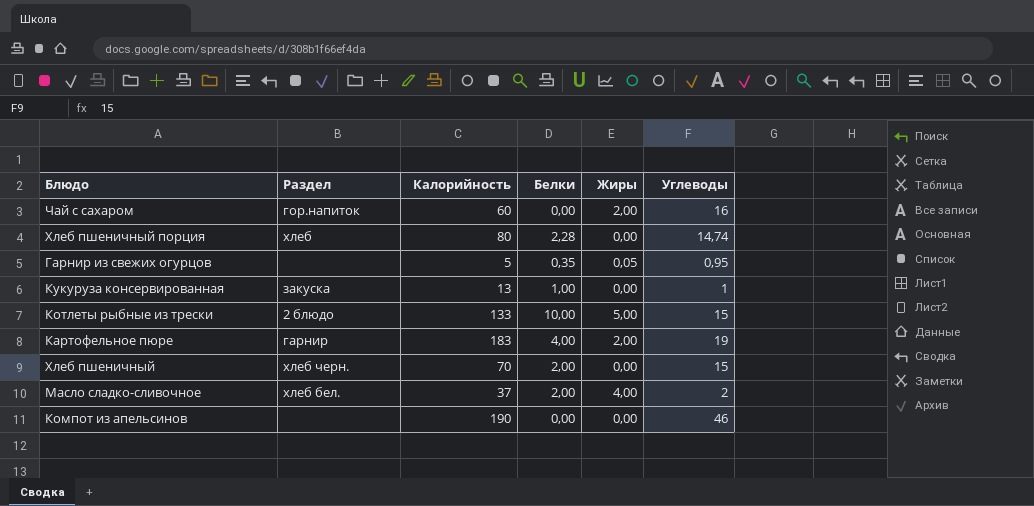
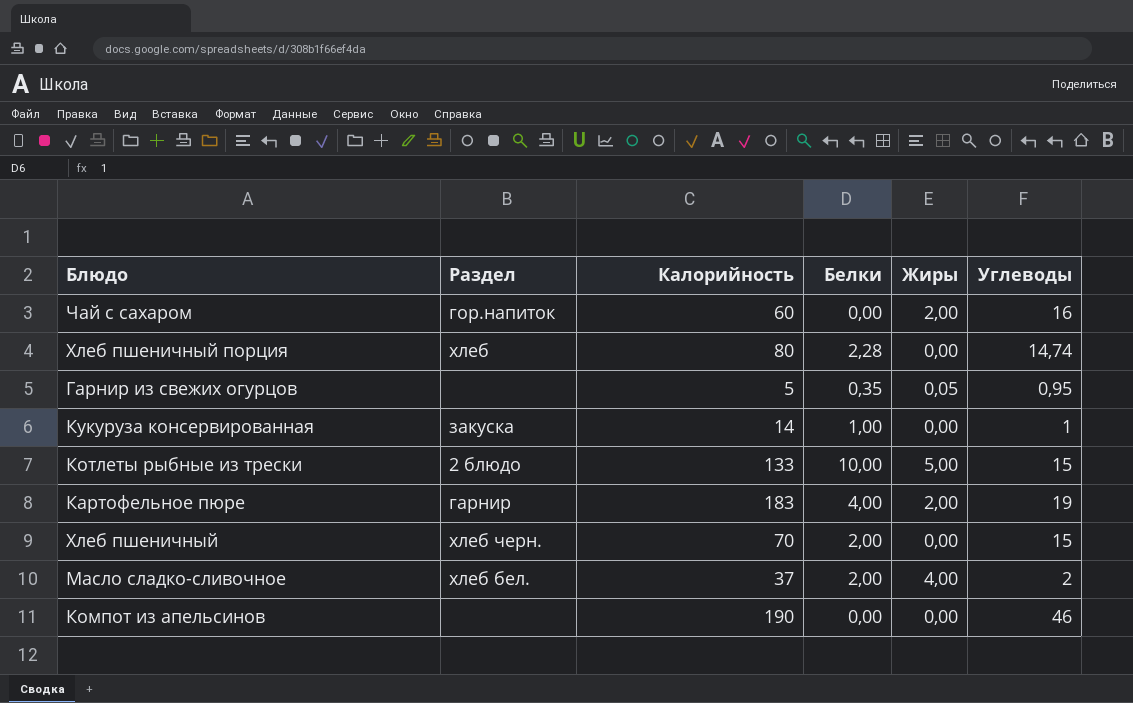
Кукуруза консервированная | Калорийность: 13 -> 14

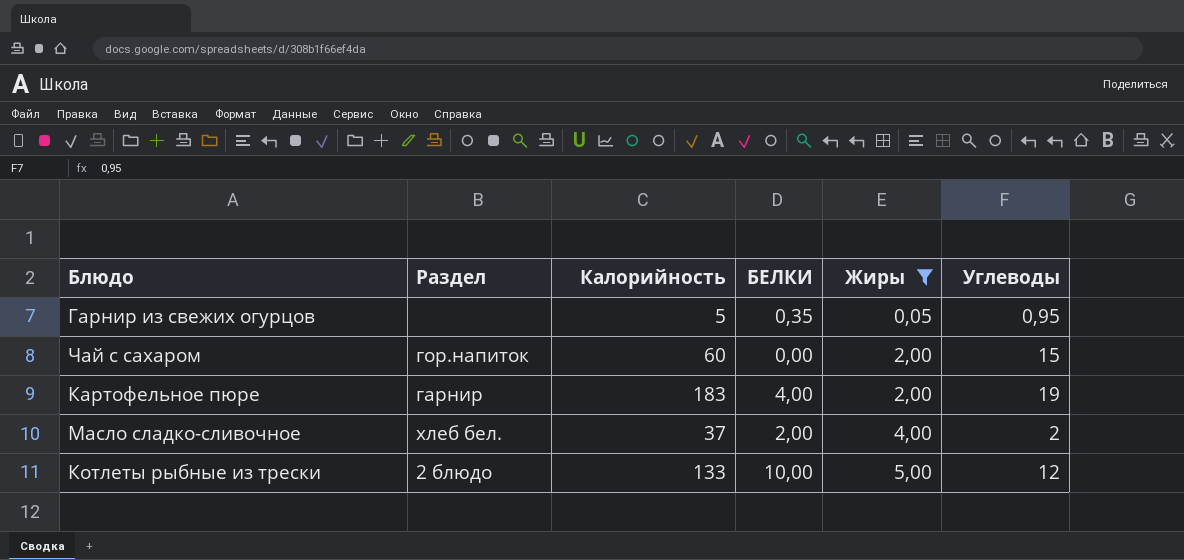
filter: none -> Жиры != 0,00
row order: none -> Жиры ascending
column name: Белки -> БЕЛКИ
Чай с сахаром | Углеводы: 16 -> 15
Котлеты рыбные из трески | Углеводы: 15 -> 12

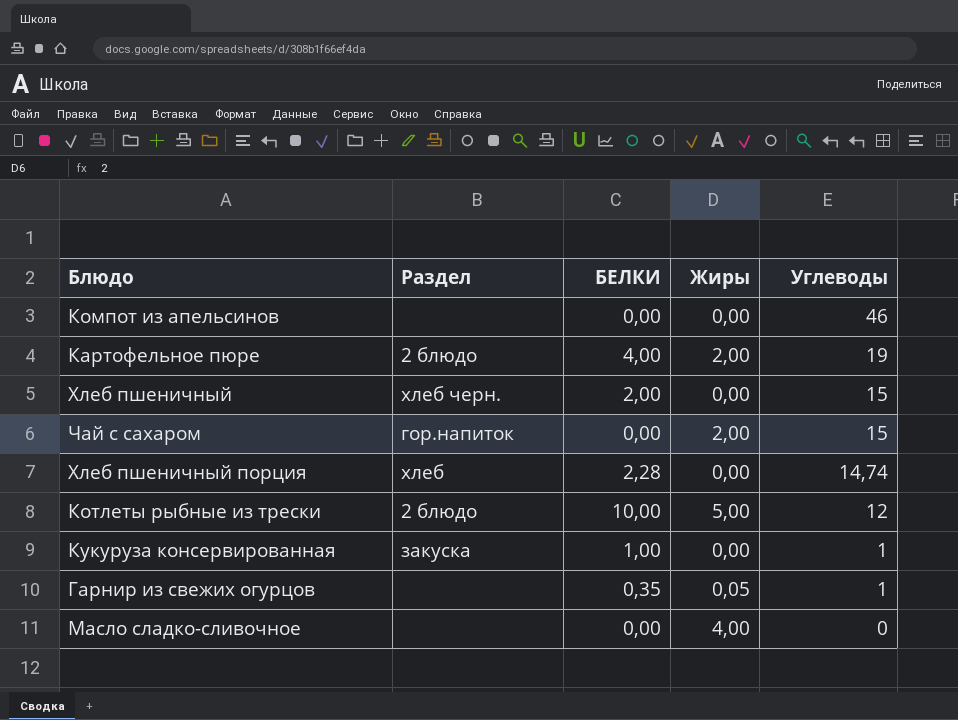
filter: Жиры != 0,00 -> none
row order: Жиры ascending -> Углеводы descending
column Калорийность | position: 3 -> none
Картофельное пюре | Раздел: гарнир -> 2 блюдо
Гарнир из свежих огурцов | Углеводы: 0,95 -> 1
Масло сладко-сливочное | Раздел: хлеб бел. -> none
Масло сладко-сливочное | БЕЛКИ: 2,00 -> 0,00
Масло сладко-сливочное | Углеводы: 2 -> 0

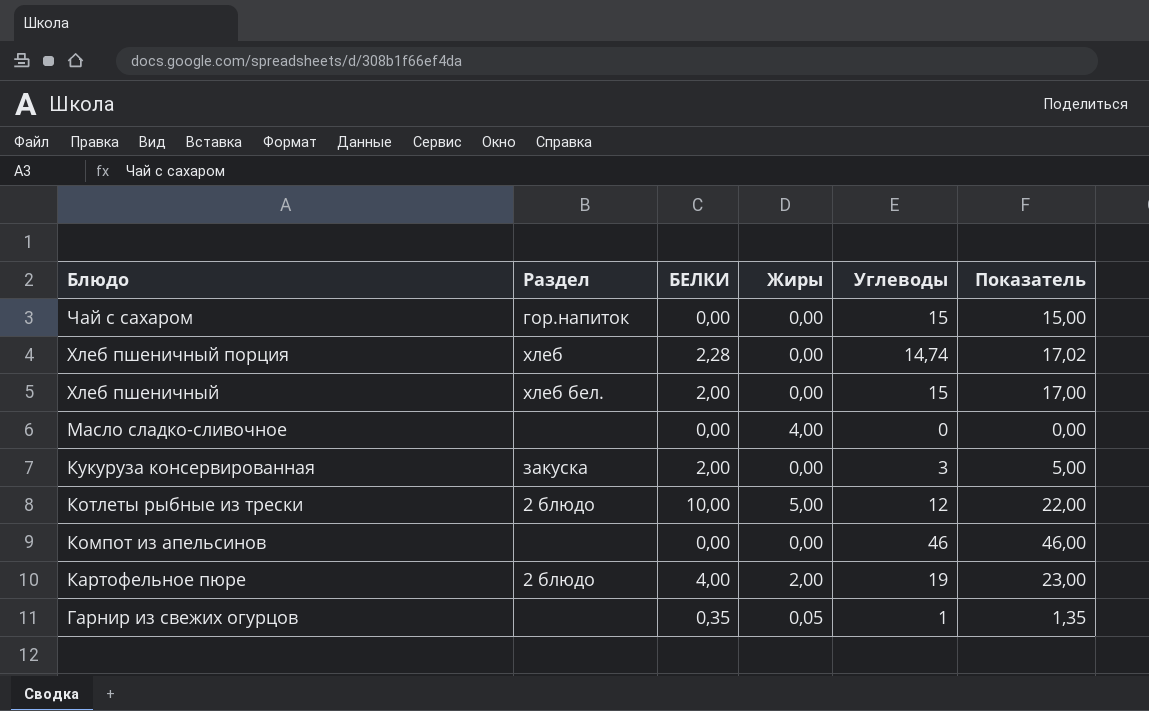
row order: Углеводы descending -> Блюдо descending
column Показатель | formula: none -> [БЕЛКИ] + [Углеводы]
Чай с сахаром | Жиры: 2,00 -> 0,00
Хлеб пшеничный | Раздел: хлеб черн. -> хлеб бел.
Кукуруза консервированная | БЕЛКИ: 1,00 -> 2,00
Кукуруза консервированная | Углеводы: 1 -> 3

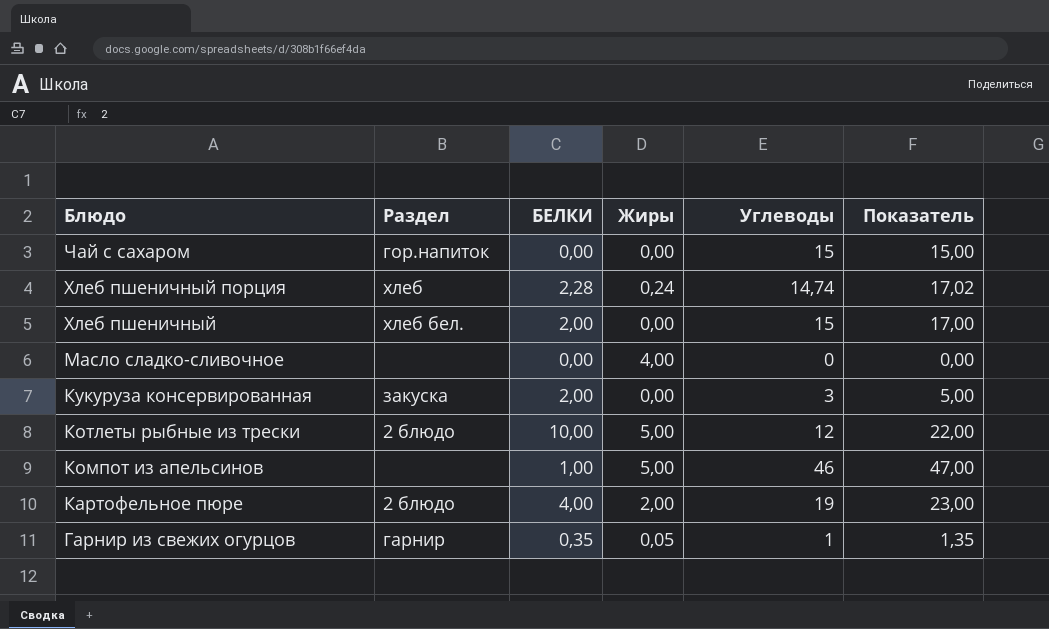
Хлеб пшеничный порция | Жиры: 0,00 -> 0,24
Компот из апельсинов | БЕЛКИ: 0,00 -> 1,00
Компот из апельсинов | Жиры: 0,00 -> 5,00
Компот из апельсинов | Показатель: 46,00 -> 47,00
Гарнир из свежих огурцов | Раздел: none -> гарнир

